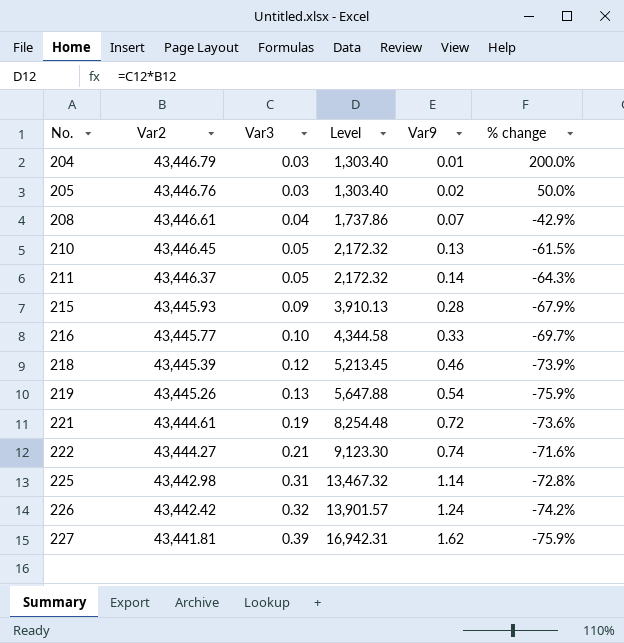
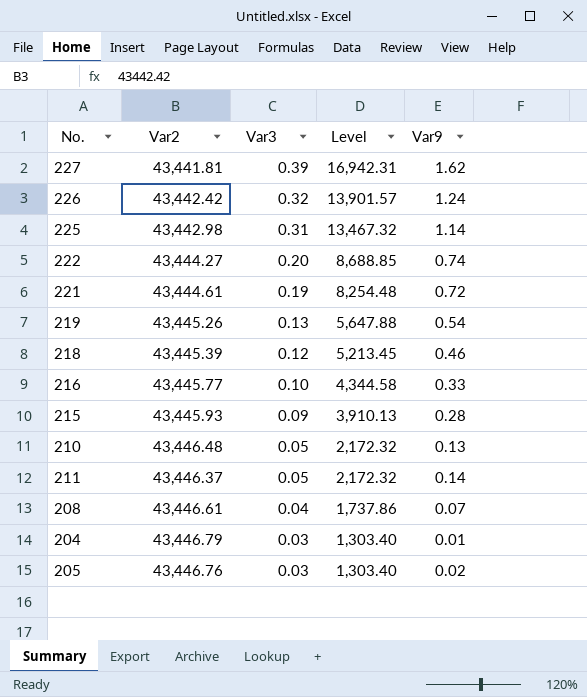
row order: No. ascending -> Var3 descending
column % change | formula: ([Var3] - [Var9]) / [Var9] -> none
222 | Var3: 0.21 -> 0.20
222 | Level: 9,123.30 -> 8,688.85
210 | Var2: 43,446.45 -> 43,446.48

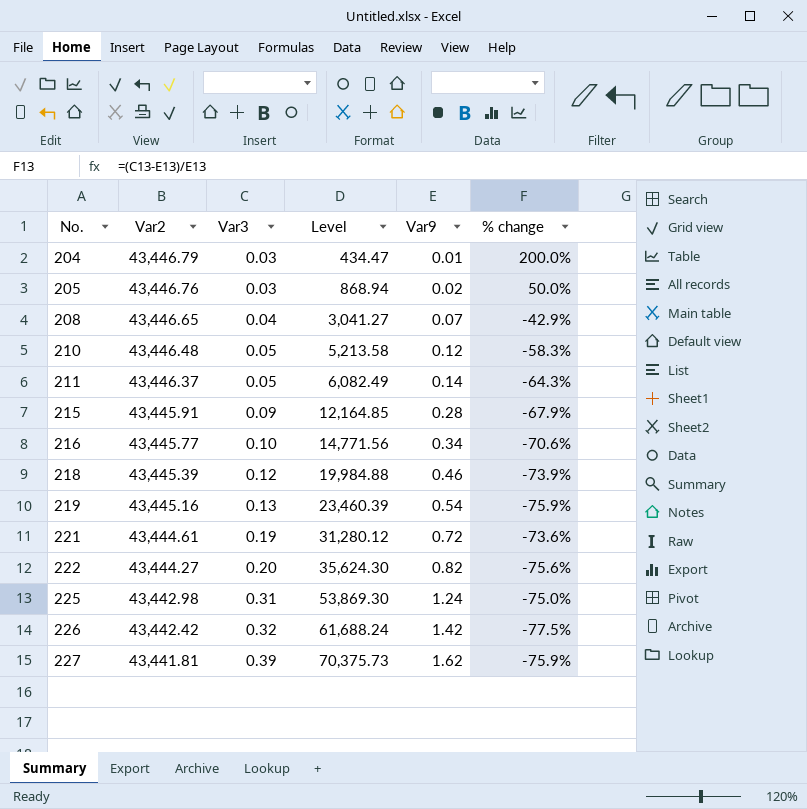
row order: Var3 descending -> No. ascending
column Level | formula: [Var2] * [Var3] -> [Var2] * [Var9]
column % change | formula: none -> ([Var3] - [Var9]) / [Var9]
208 | Var2: 43,446.61 -> 43,446.65
210 | Var9: 0.13 -> 0.12
215 | Var2: 43,445.93 -> 43,445.91
216 | Var9: 0.33 -> 0.34
219 | Var2: 43,445.26 -> 43,445.16
222 | Var9: 0.74 -> 0.82
225 | Var9: 1.14 -> 1.24
226 | Var9: 1.24 -> 1.42

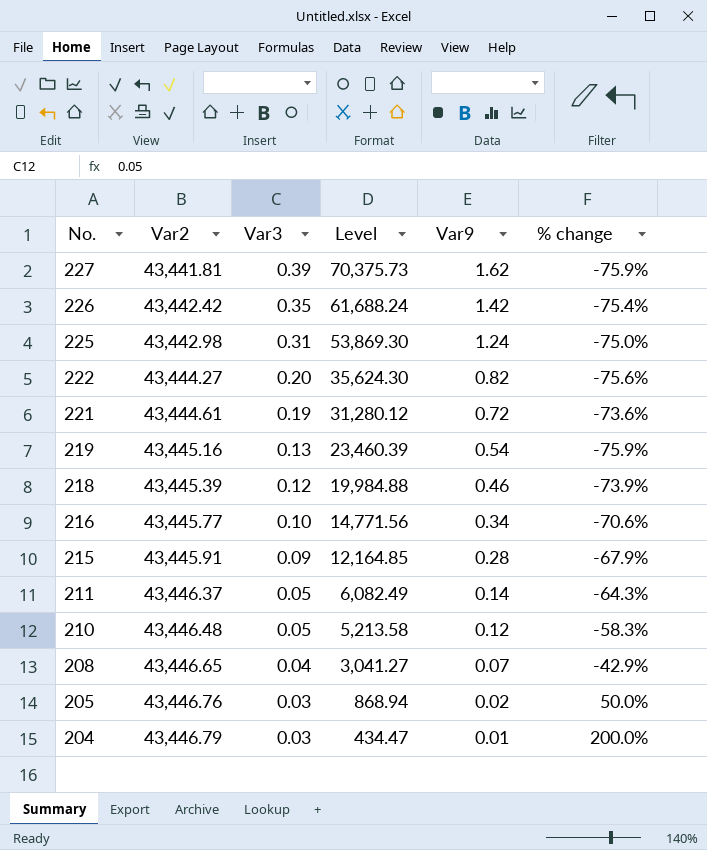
row order: No. ascending -> No. descending
226 | Var3: 0.32 -> 0.35
226 | % change: -77.5% -> -75.4%

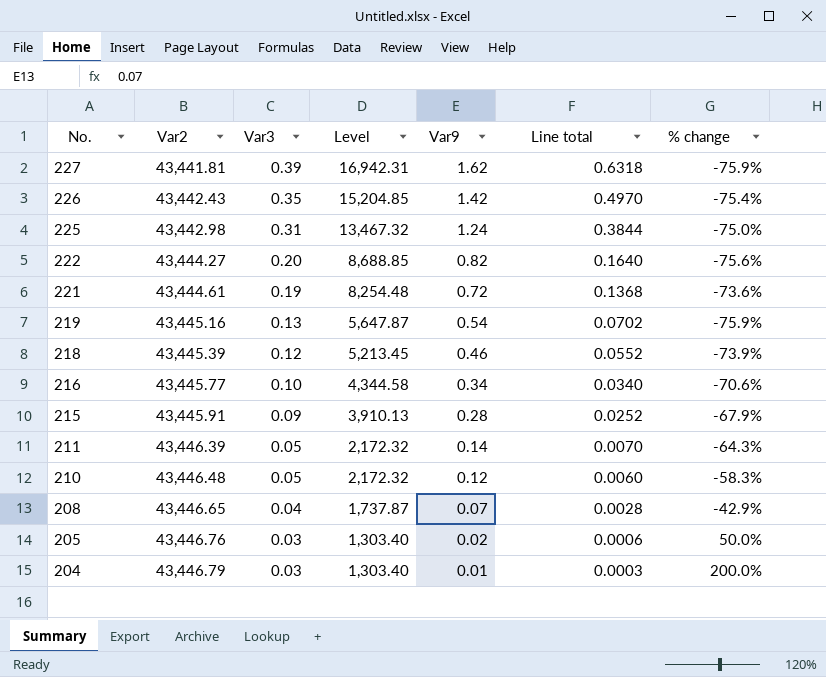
column Level | formula: [Var2] * [Var9] -> [Var2] * [Var3]
column Line total | formula: none -> [Var3] * [Var9]
226 | Var2: 43,442.42 -> 43,442.43
211 | Var2: 43,446.37 -> 43,446.39

